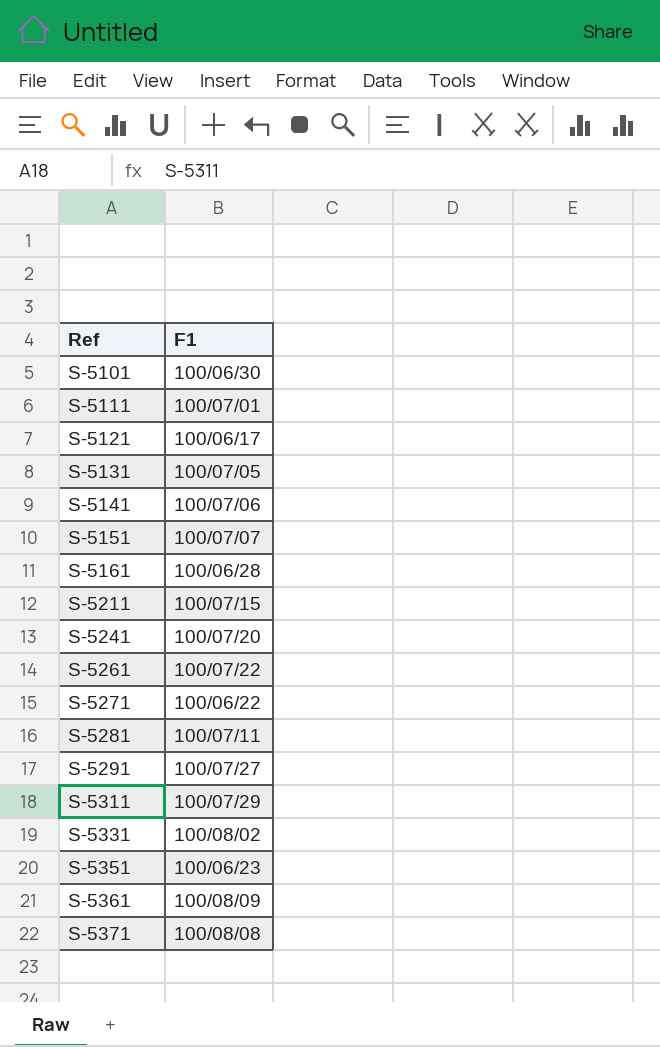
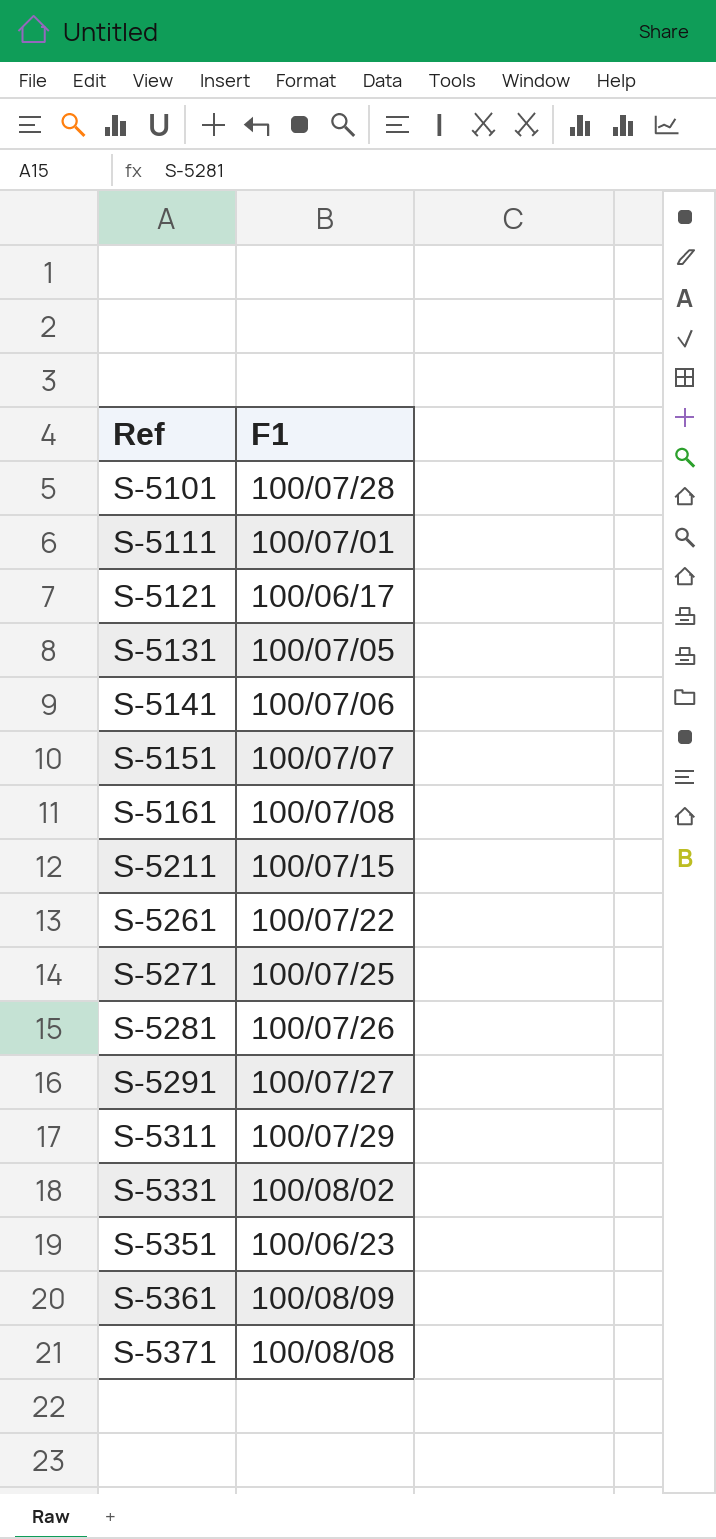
row S-5241: 100/07/20 -> none
S-5101 | F1: 100/06/30 -> 100/07/28
S-5161 | F1: 100/06/28 -> 100/07/08
S-5271 | F1: 100/06/22 -> 100/07/25
S-5281 | F1: 100/07/11 -> 100/07/26

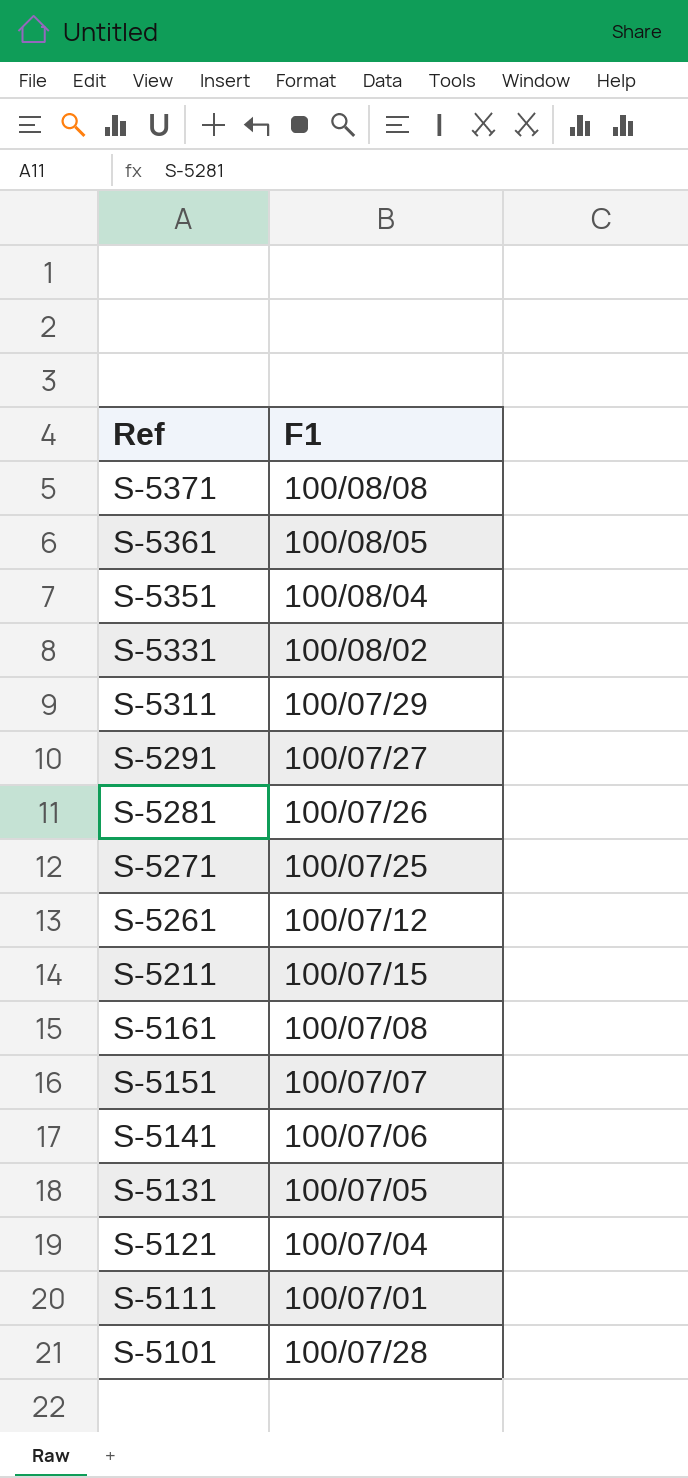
row order: Ref ascending -> Ref descending
S-5361 | F1: 100/08/09 -> 100/08/05
S-5351 | F1: 100/06/23 -> 100/08/04
S-5261 | F1: 100/07/22 -> 100/07/12
S-5121 | F1: 100/06/17 -> 100/07/04

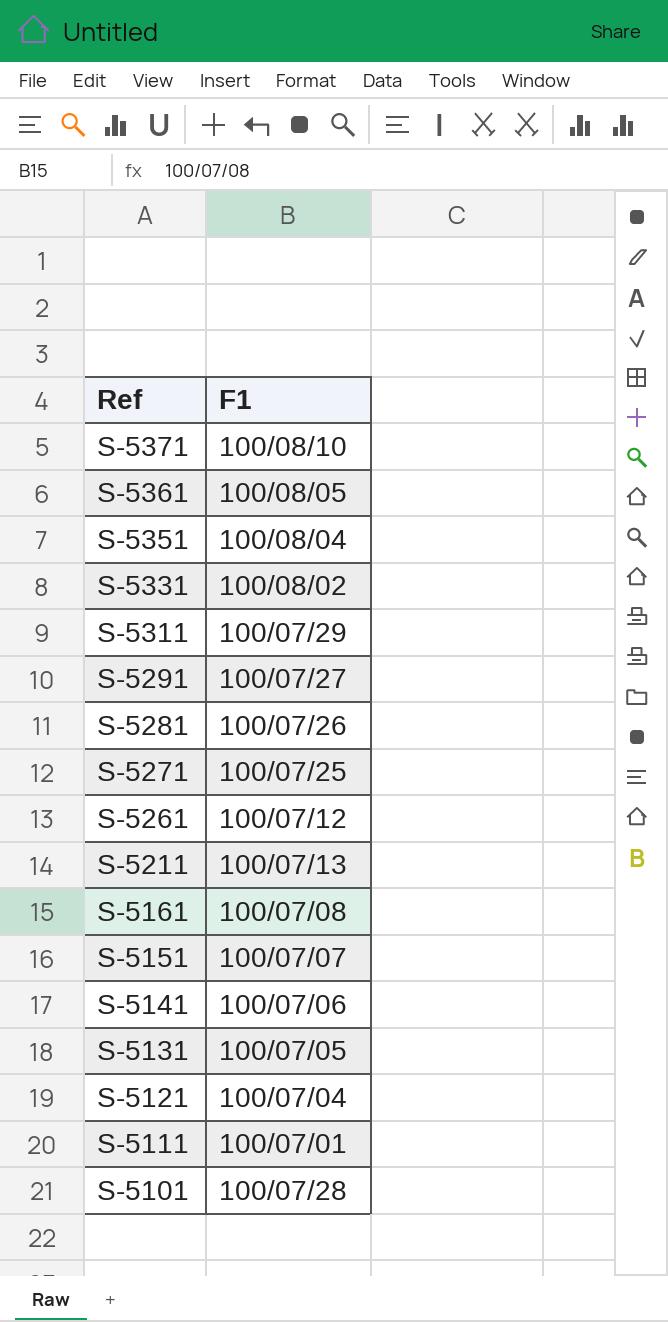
S-5371 | F1: 100/08/08 -> 100/08/10
S-5211 | F1: 100/07/15 -> 100/07/13

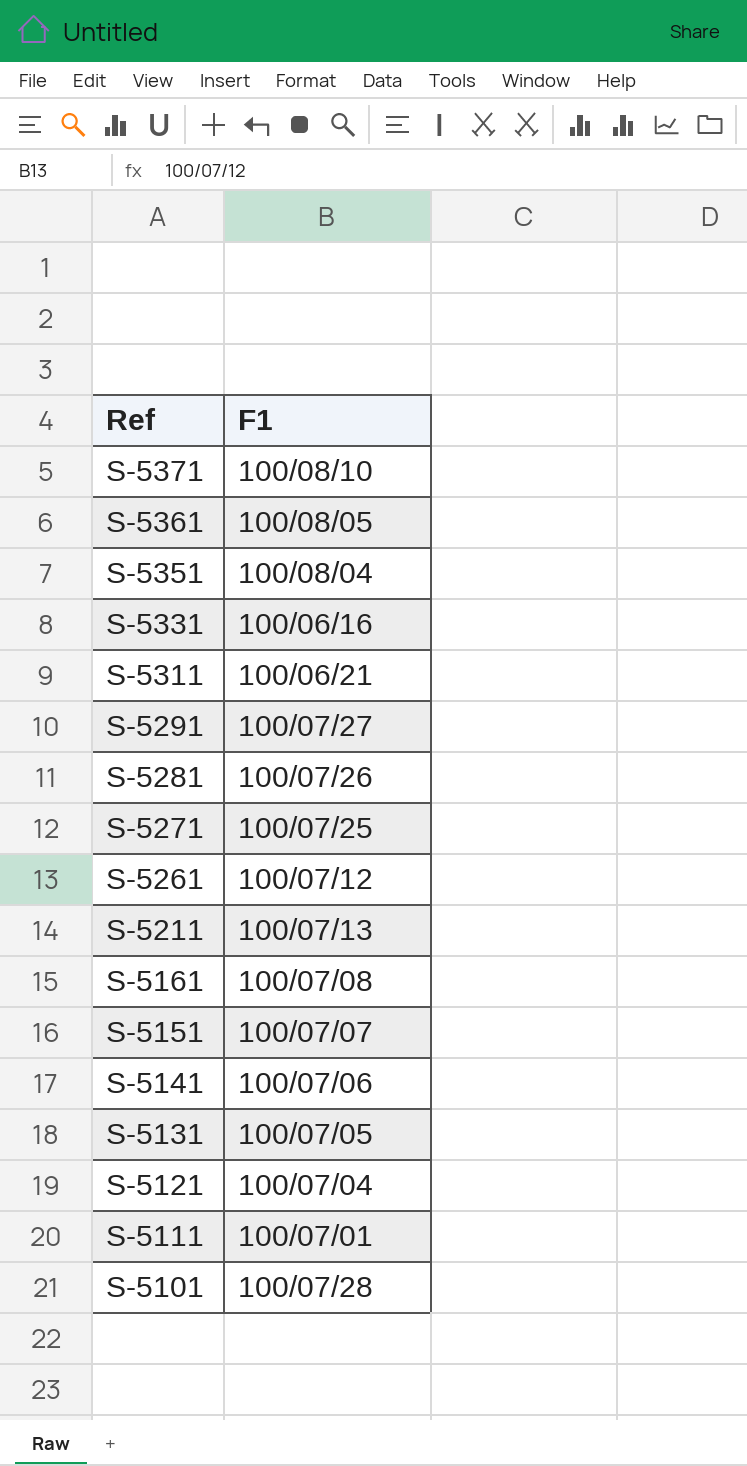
S-5331 | F1: 100/08/02 -> 100/06/16
S-5311 | F1: 100/07/29 -> 100/06/21

